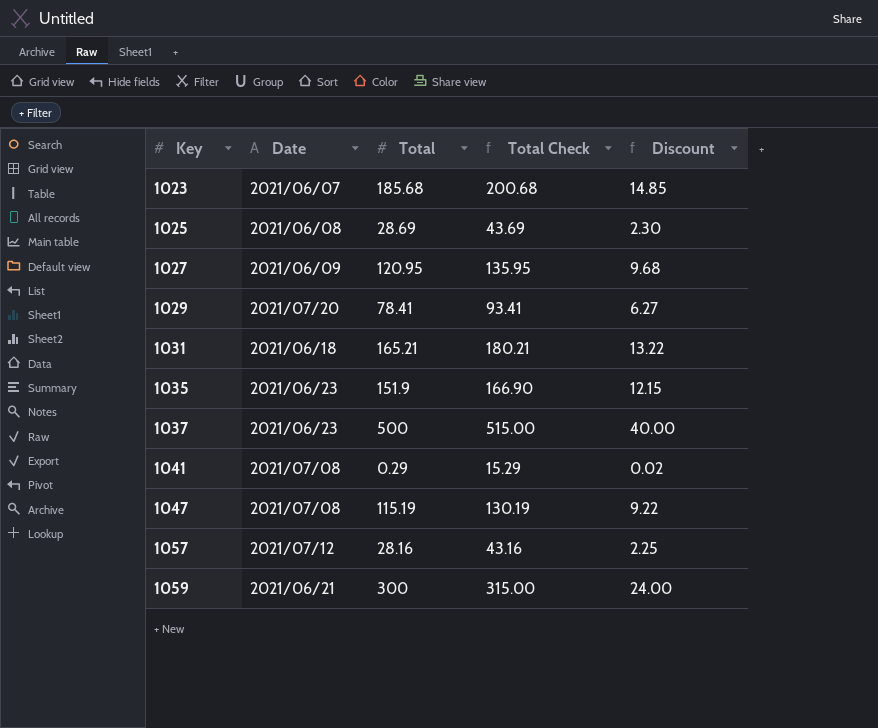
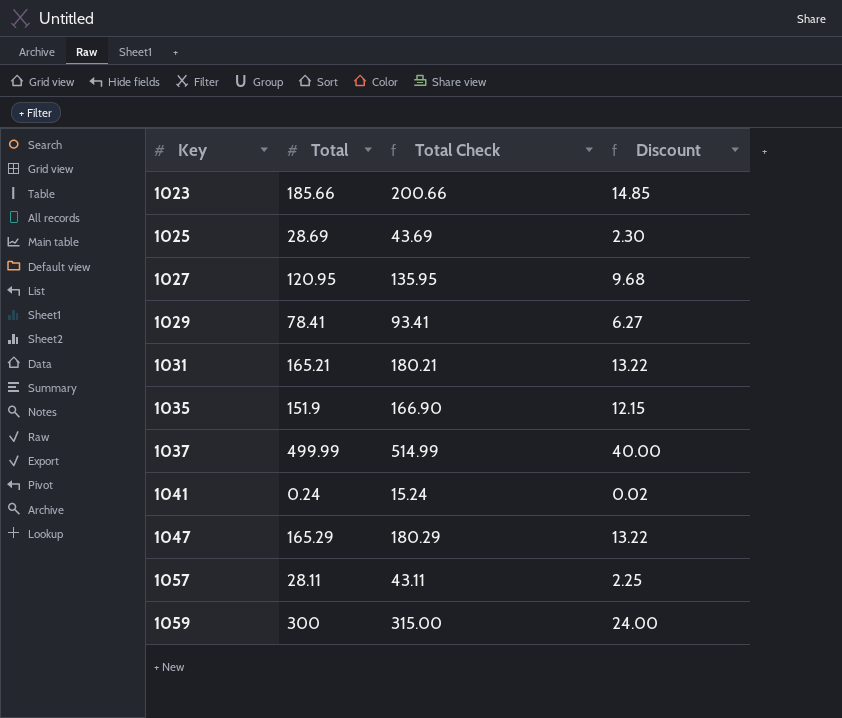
column Date | position: 2 -> none
1023 | Total: 185.68 -> 185.66
1023 | Total Check: 200.68 -> 200.66
1037 | Total: 500 -> 499.99
1037 | Total Check: 515.00 -> 514.99
1041 | Total: 0.29 -> 0.24
1041 | Total Check: 15.29 -> 15.24
1047 | Total: 115.19 -> 165.29
1047 | Total Check: 130.19 -> 180.29
1047 | Discount: 9.22 -> 13.22
1057 | Total: 28.16 -> 28.11
1057 | Total Check: 43.16 -> 43.11

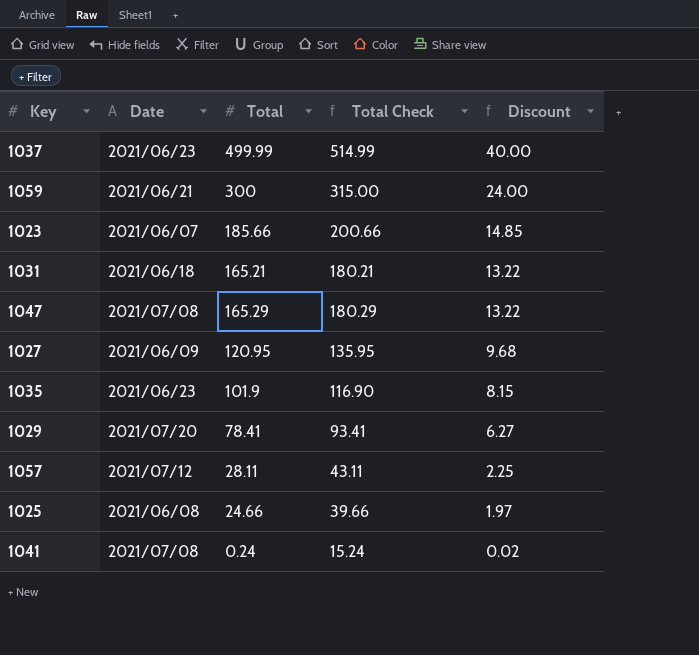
row order: Key ascending -> Discount descending
column Date | position: none -> 2
1035 | Total: 151.9 -> 101.9
1035 | Total Check: 166.90 -> 116.90
1035 | Discount: 12.15 -> 8.15
1025 | Total: 28.69 -> 24.66
1025 | Total Check: 43.69 -> 39.66
1025 | Discount: 2.30 -> 1.97

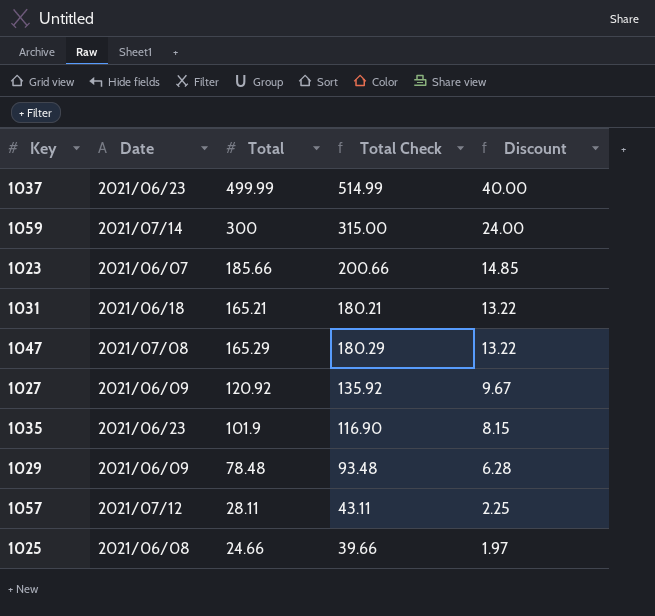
row 1041: 2021/07/08 | 0.24 | 15.24 | 0.02 -> none
1059 | Date: 2021/06/21 -> 2021/07/14
1027 | Total: 120.95 -> 120.92
1027 | Total Check: 135.95 -> 135.92
1027 | Discount: 9.68 -> 9.67
1029 | Date: 2021/07/20 -> 2021/06/09
1029 | Total: 78.41 -> 78.48
1029 | Total Check: 93.41 -> 93.48
1029 | Discount: 6.27 -> 6.28

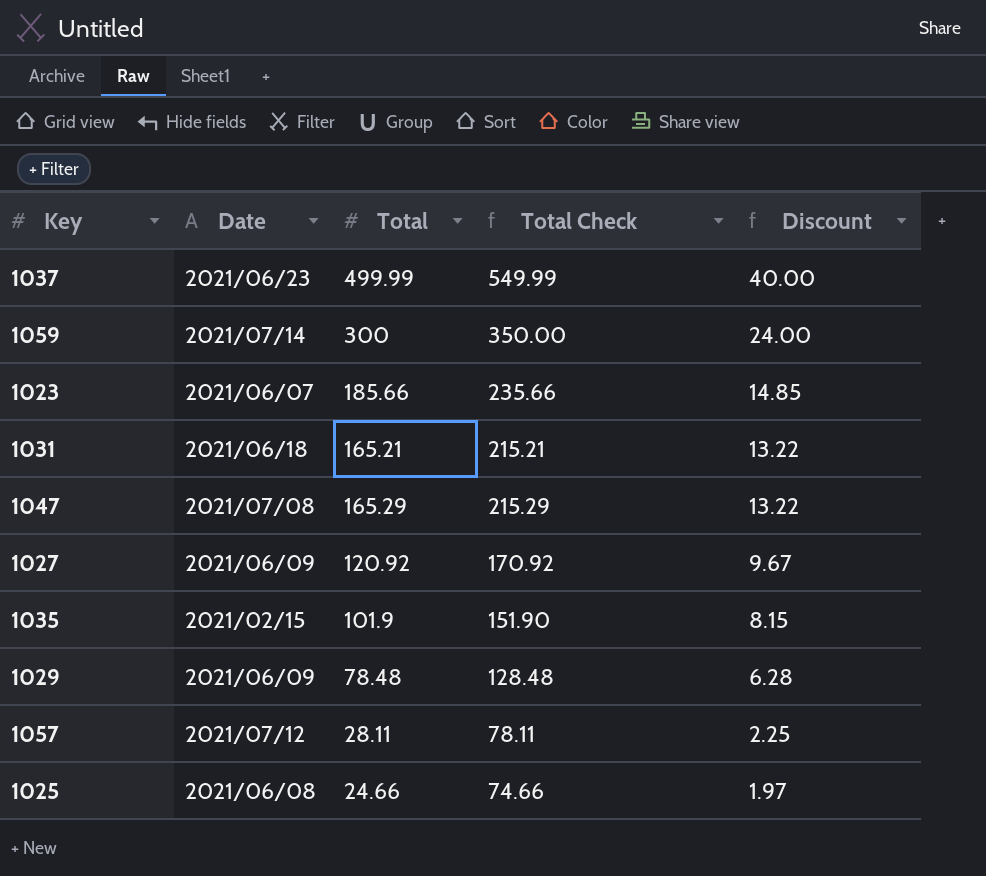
column Total Check | formula: [Total] + 15 -> [Total] + 50
1035 | Date: 2021/06/23 -> 2021/02/15

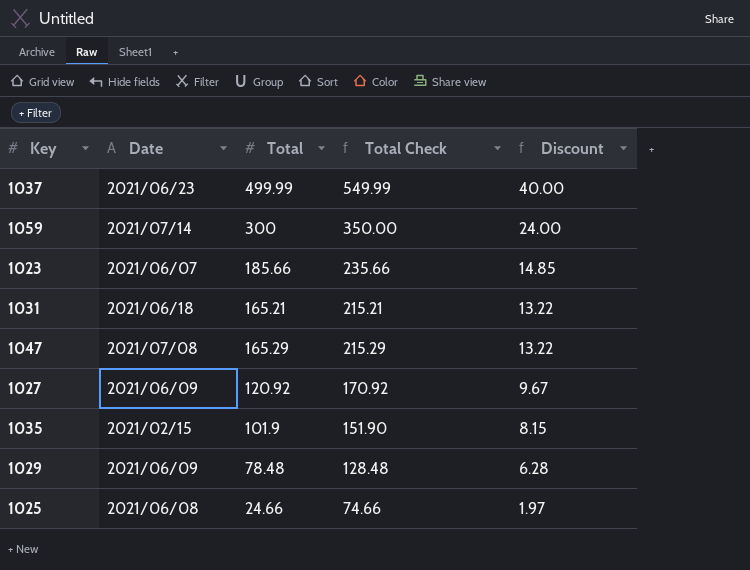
row 1057: 2021/07/12 | 28.11 | 78.11 | 2.25 -> none

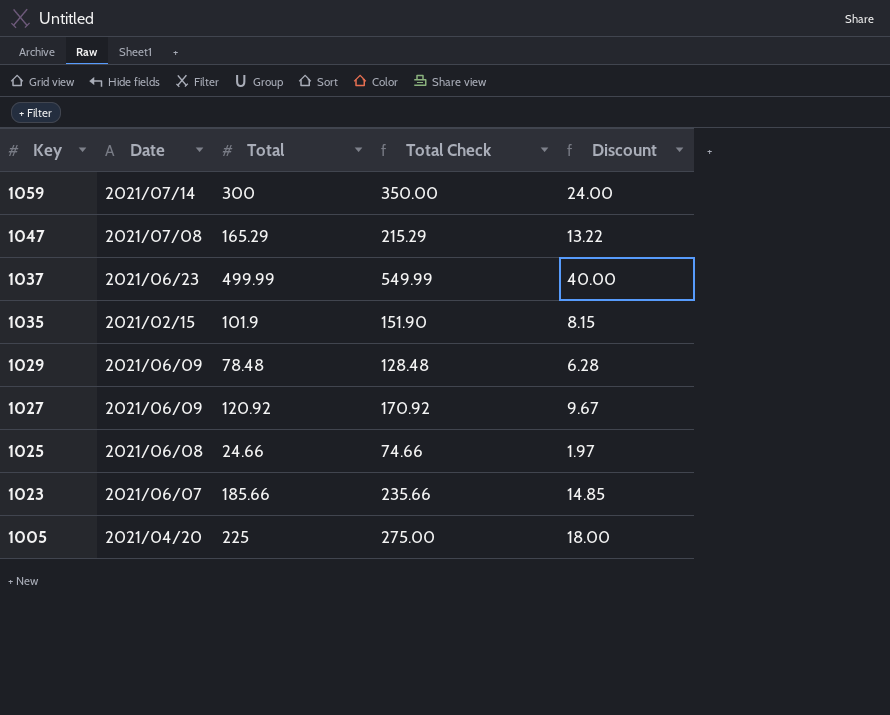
row order: Discount descending -> Key descending
row 1031: 2021/06/18 | 165.21 | 215.21 | 13.22 -> none
row 1005: none -> 2021/04/20 | 225 | 275.00 | 18.00

